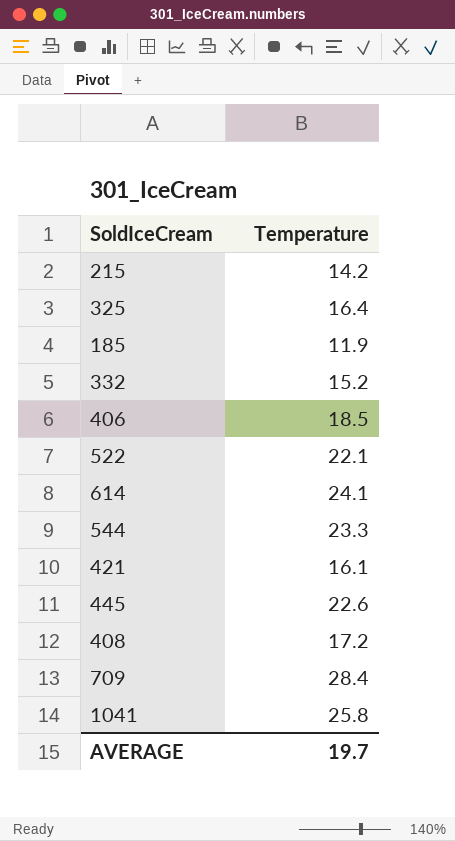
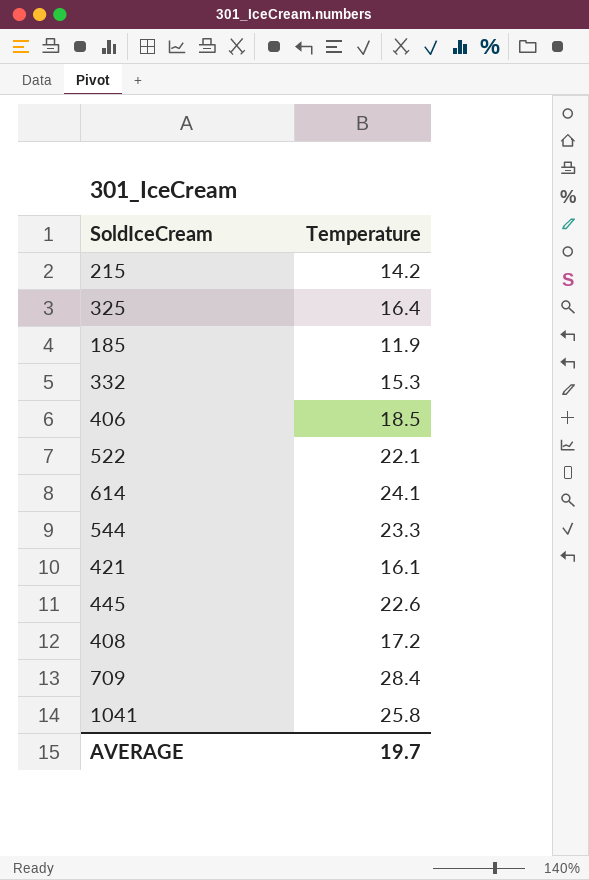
332 | Temperature: 15.2 -> 15.3

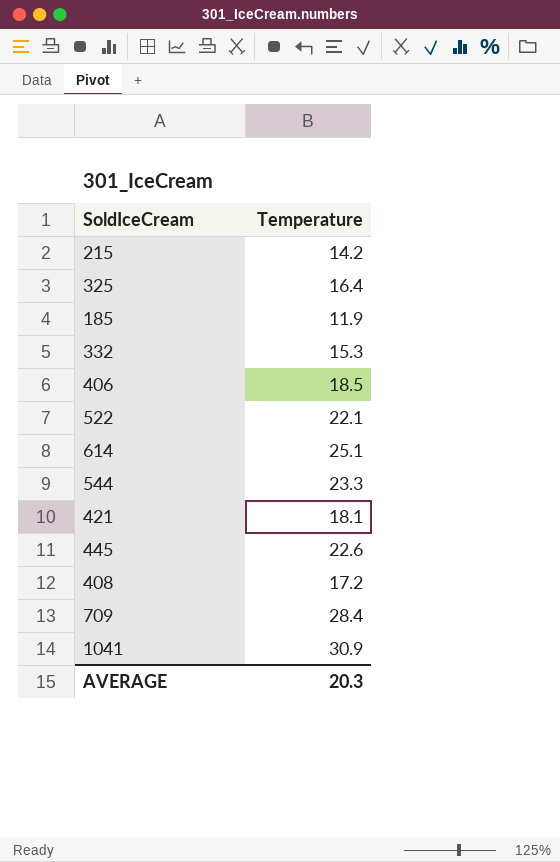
614 | Temperature: 24.1 -> 25.1
421 | Temperature: 16.1 -> 18.1
1041 | Temperature: 25.8 -> 30.9
AVERAGE | Temperature: 19.7 -> 20.3

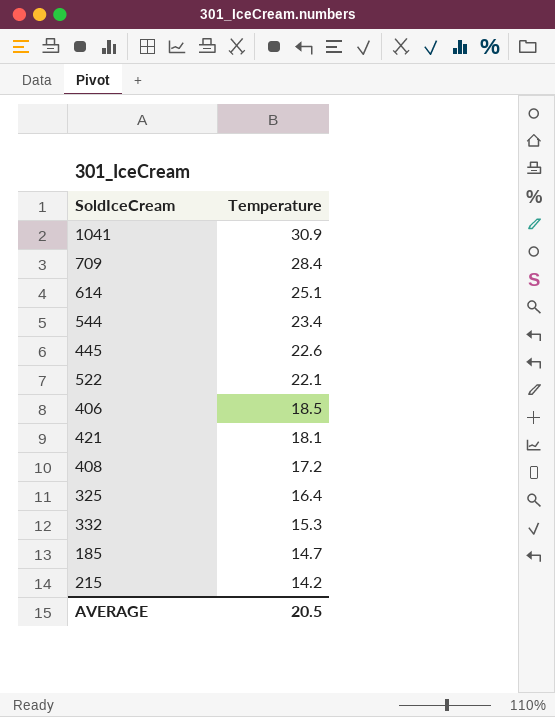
row order: none -> Temperature descending
544 | Temperature: 23.3 -> 23.4
185 | Temperature: 11.9 -> 14.7
AVERAGE | Temperature: 20.3 -> 20.5

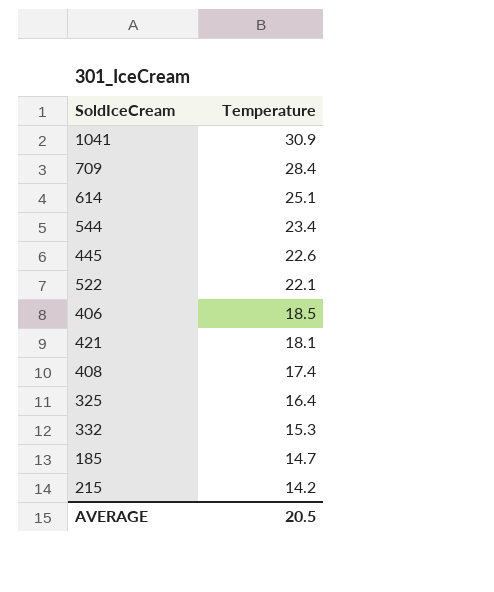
408 | Temperature: 17.2 -> 17.4

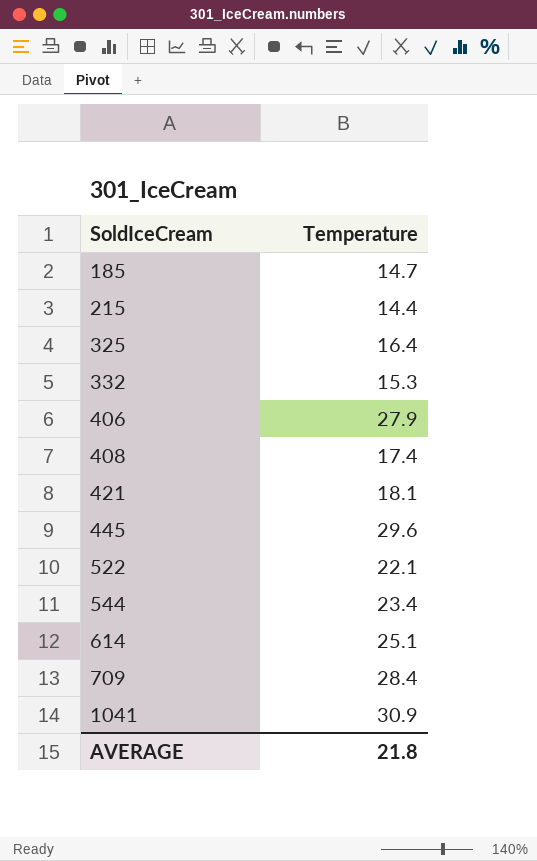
row order: Temperature descending -> SoldIceCream ascending
215 | Temperature: 14.2 -> 14.4
406 | Temperature: 18.5 -> 27.9
445 | Temperature: 22.6 -> 29.6
AVERAGE | Temperature: 20.5 -> 21.8

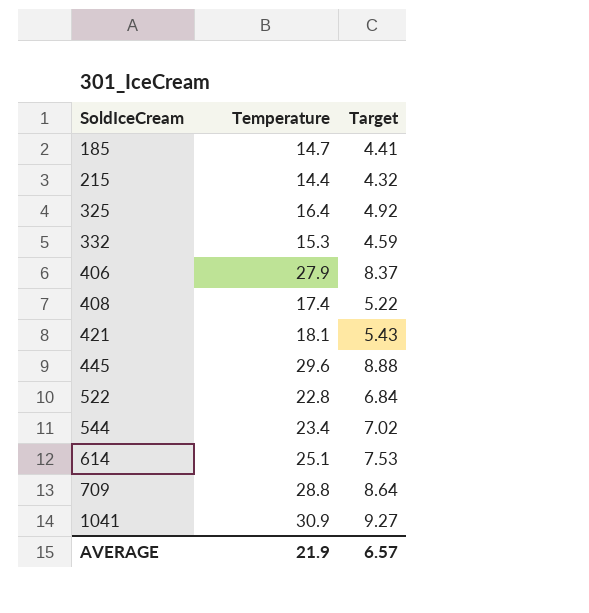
column Target | formula: none -> [Temperature] * 0.3
522 | Temperature: 22.1 -> 22.8
709 | Temperature: 28.4 -> 28.8
AVERAGE | Temperature: 21.8 -> 21.9

